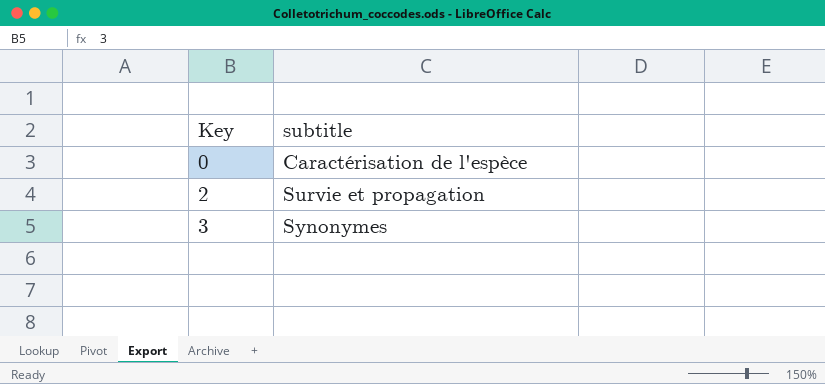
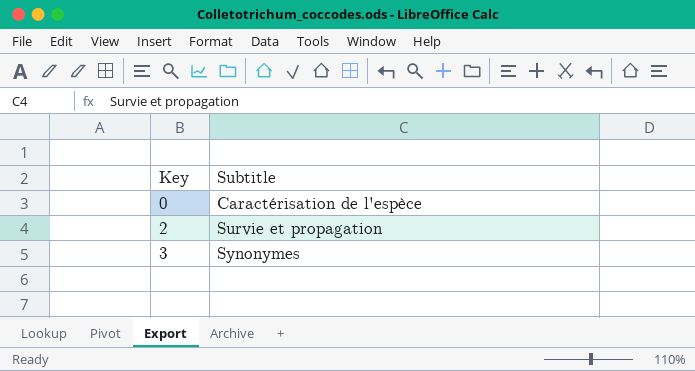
column name: subtitle -> Subtitle

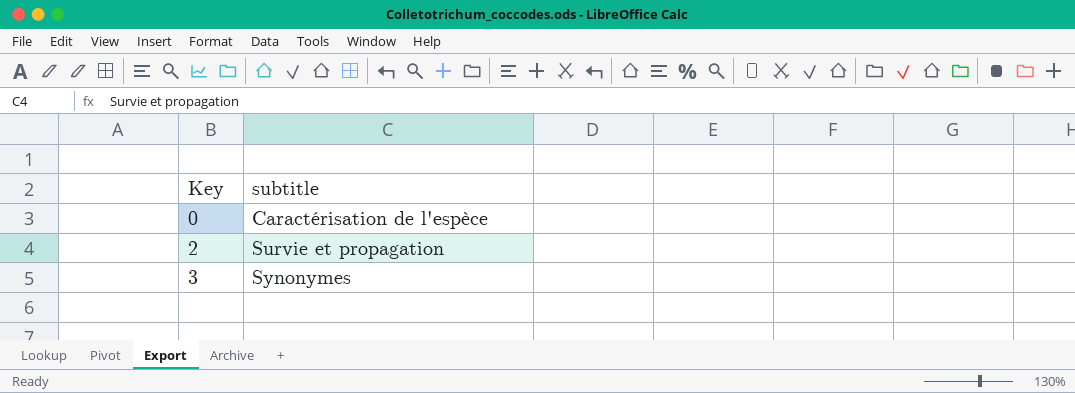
column name: Subtitle -> subtitle

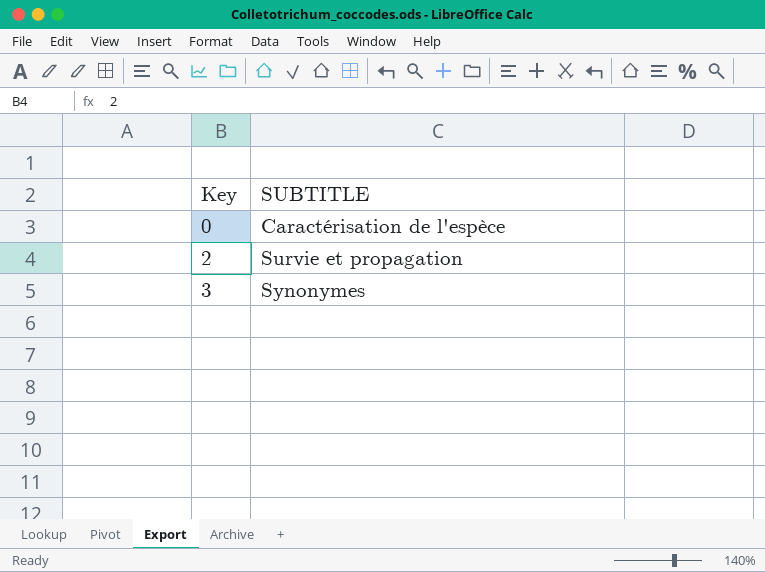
column name: subtitle -> SUBTITLE

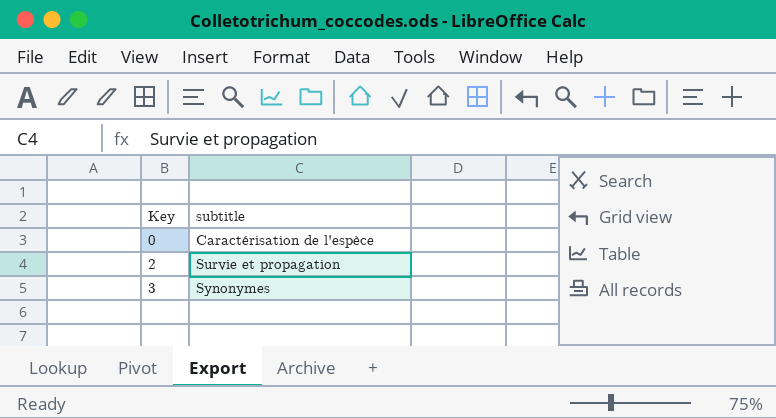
column name: SUBTITLE -> subtitle

